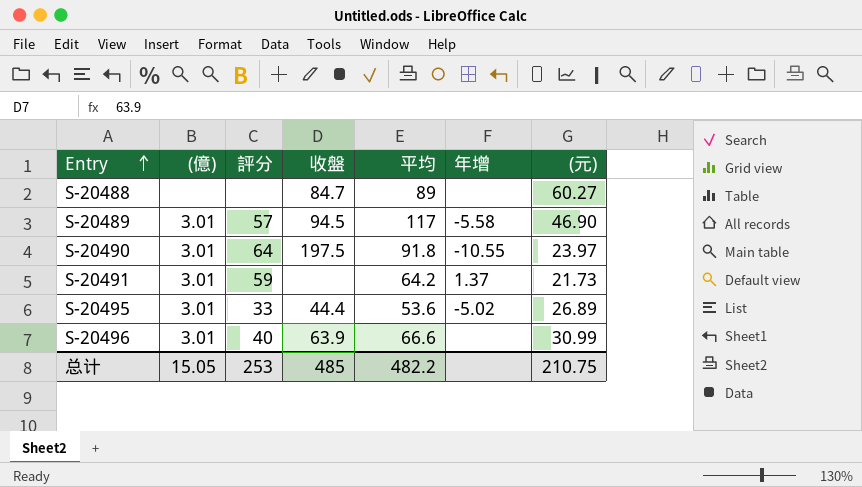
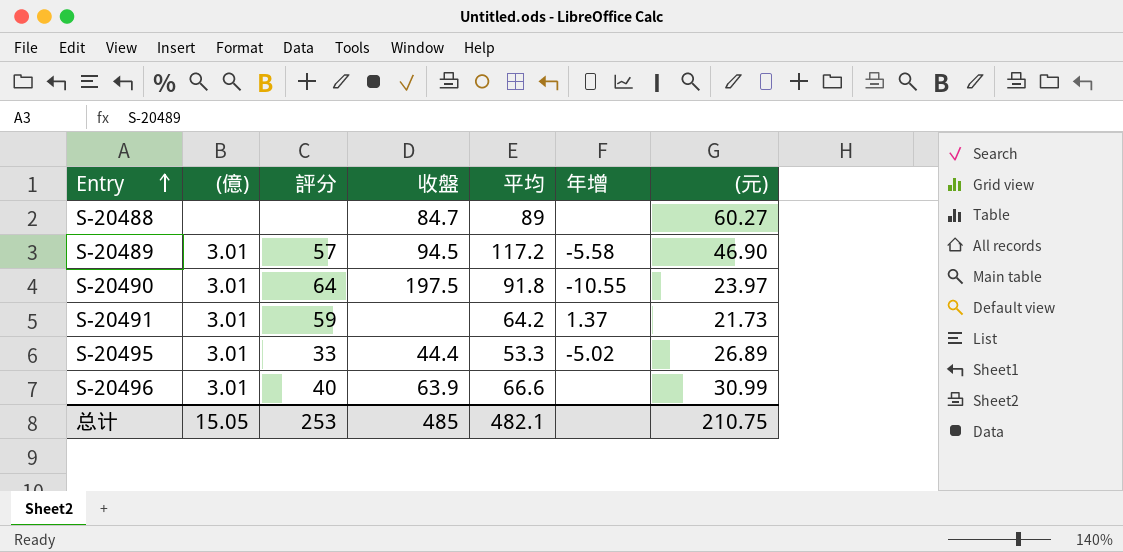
S-20489 | 平均: 117 -> 117.2
S-20495 | 平均: 53.6 -> 53.3
总计 | 平均: 482.2 -> 482.1

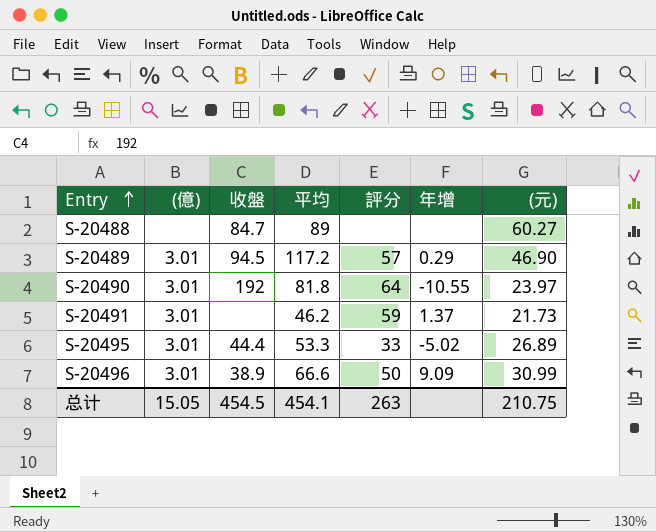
column 評分 | position: 3 -> 5
S-20489 | 年增: -5.58 -> 0.29
S-20490 | 收盤: 197.5 -> 192
S-20490 | 平均: 91.8 -> 81.8
S-20491 | 平均: 64.2 -> 46.2
S-20496 | 收盤: 63.9 -> 38.9
S-20496 | 評分: 40 -> 50
S-20496 | 年增: none -> 9.09
总计 | 收盤: 485 -> 454.5
总计 | 平均: 482.1 -> 454.1
总计 | 評分: 253 -> 263

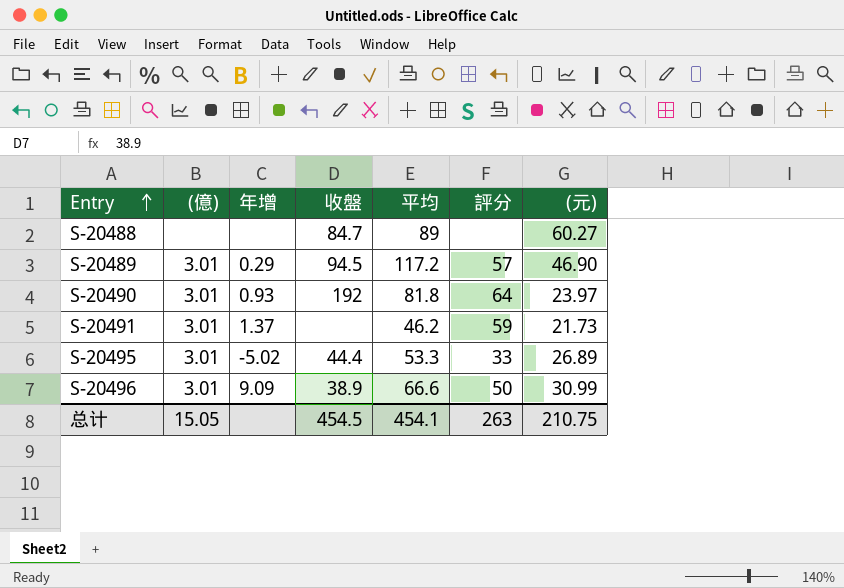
column 年增 | position: 6 -> 3
S-20490 | 年增: -10.55 -> 0.93

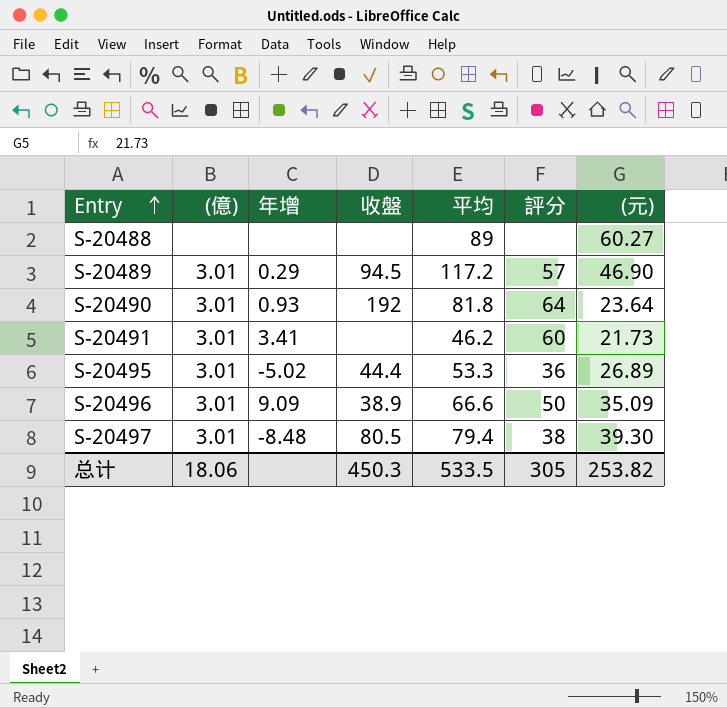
S-20488 | 收盤: 84.7 -> none
S-20490 | (元): 23.97 -> 23.64
S-20491 | 年增: 1.37 -> 3.41
S-20491 | 評分: 59 -> 60
S-20495 | 評分: 33 -> 36
S-20496 | (元): 30.99 -> 35.09
row S-20497: none -> 3.01 | -8.48 | 80.5 | 79.4 | 38 | 39.30
总计 | (億): 15.05 -> 18.06
总计 | 收盤: 454.5 -> 450.3
总计 | 平均: 454.1 -> 533.5
总计 | 評分: 263 -> 305
总计 | (元): 210.75 -> 253.82

